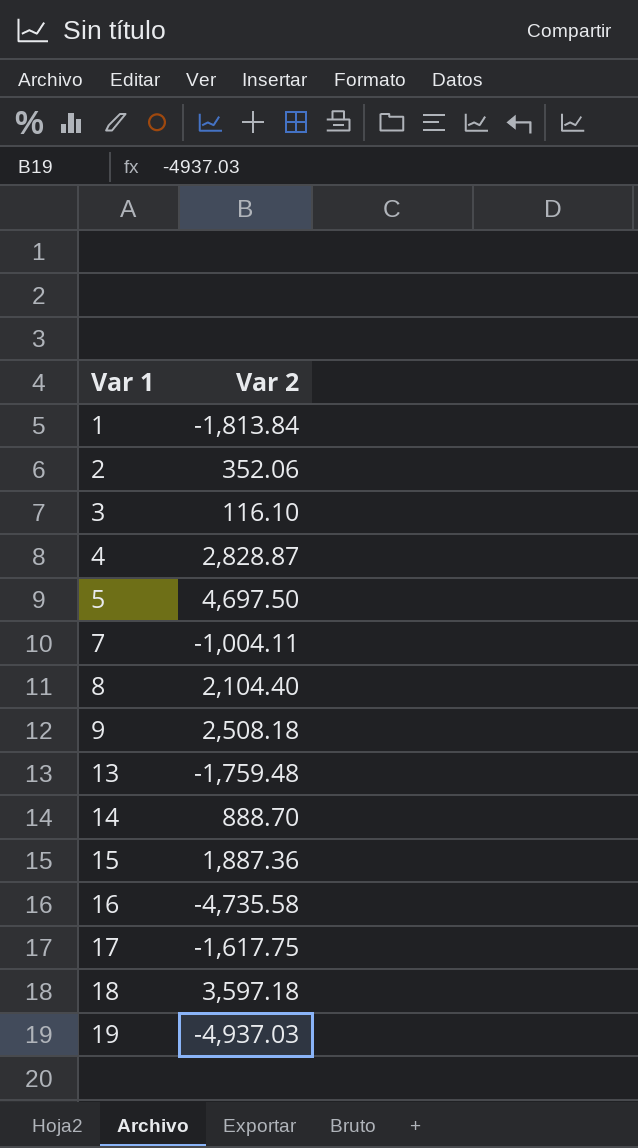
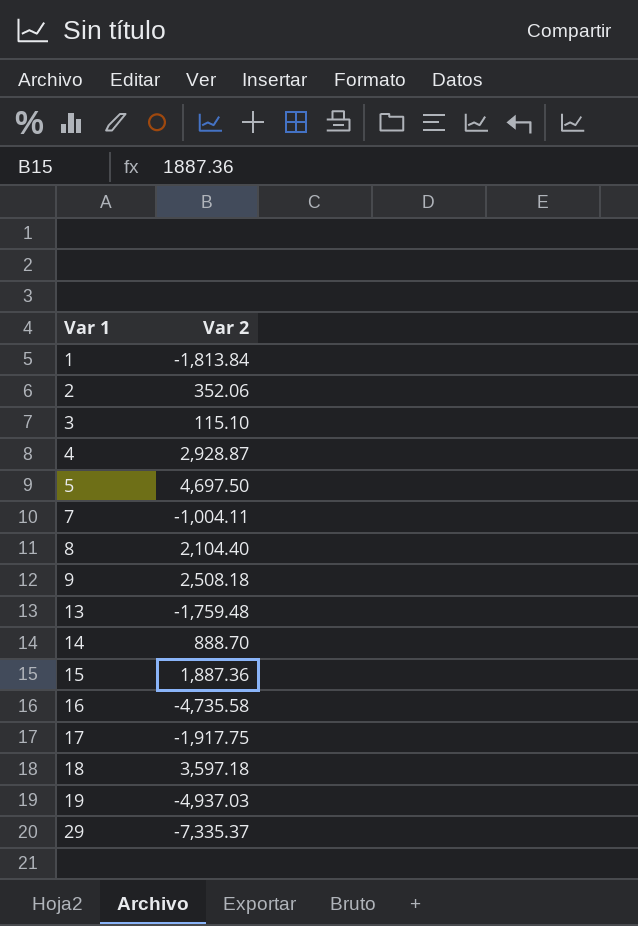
3 | Var 2: 116.10 -> 115.10
4 | Var 2: 2,828.87 -> 2,928.87
17 | Var 2: -1,617.75 -> -1,917.75
row 29: none -> -7,335.37

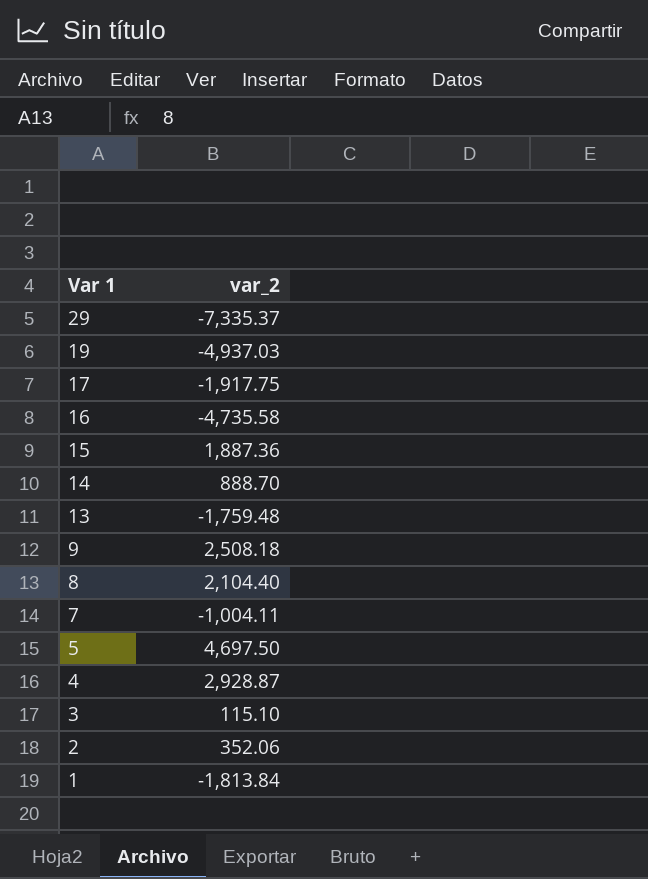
row order: Var 1 ascending -> Var 1 descending
column name: Var 2 -> var_2
row 18: 3,597.18 -> none

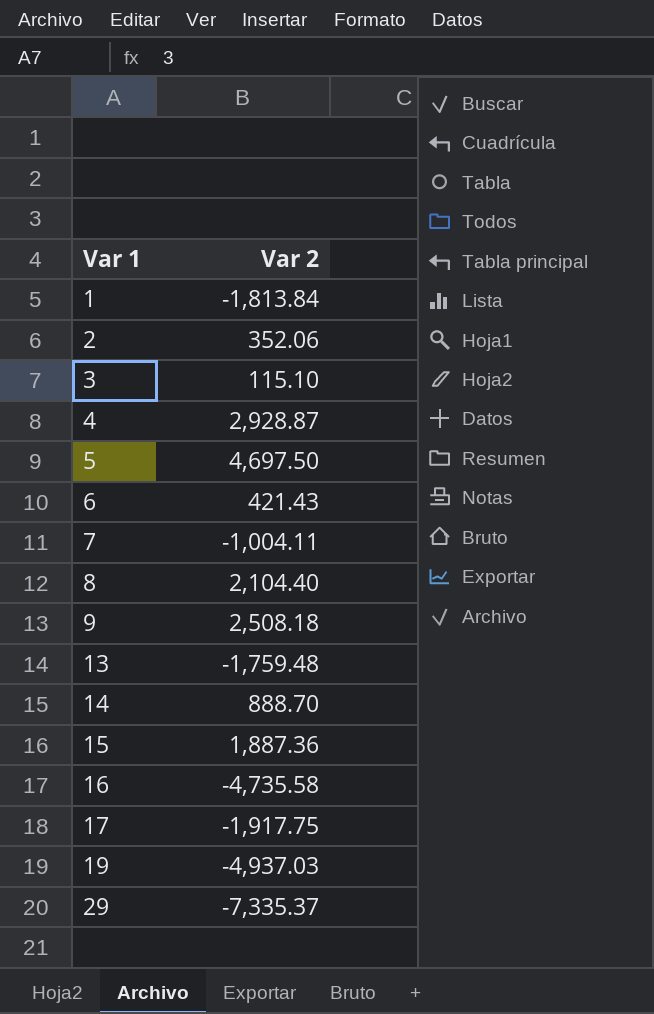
row order: Var 1 descending -> Var 1 ascending
column name: var_2 -> Var 2
row 6: none -> 421.43

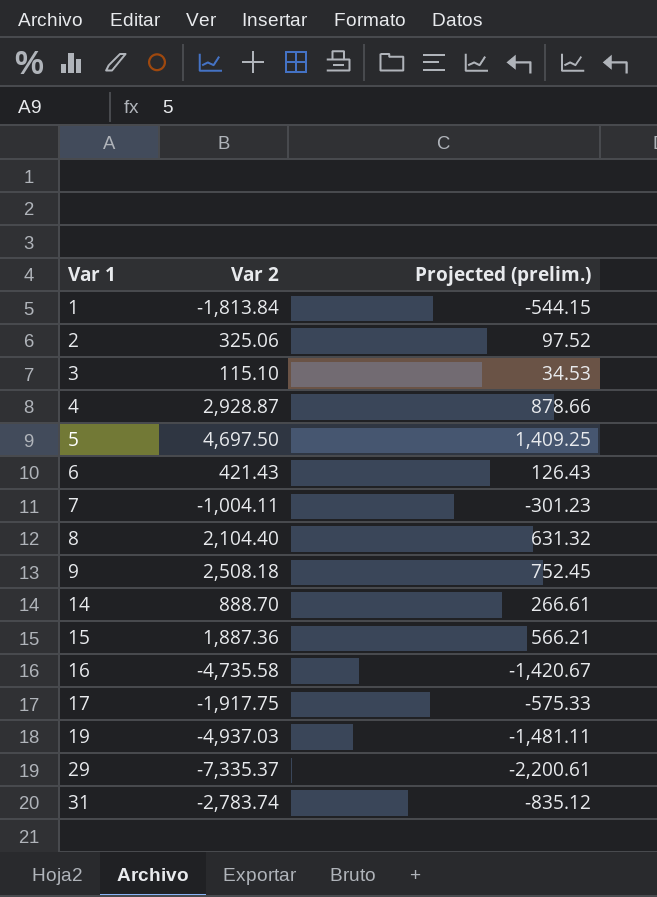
column Projected (prelim.) | formula: none -> [Var 2] * 0.3
row 13: -1,759.48 -> none
2 | Var 2: 352.06 -> 325.06
row 31: none -> -2,783.74 | -835.12

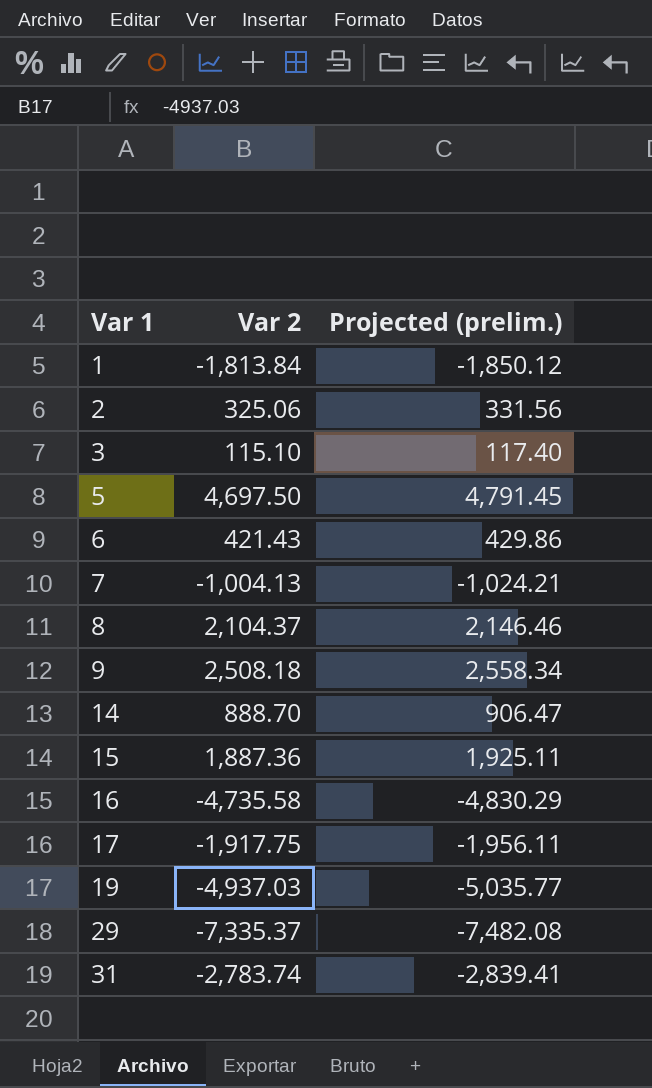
column Projected (prelim.) | formula: [Var 2] * 0.3 -> [Var 2] * 1.02
row 4: 2,928.87 | 878.66 -> none
7 | Var 2: -1,004.11 -> -1,004.13
8 | Var 2: 2,104.40 -> 2,104.37

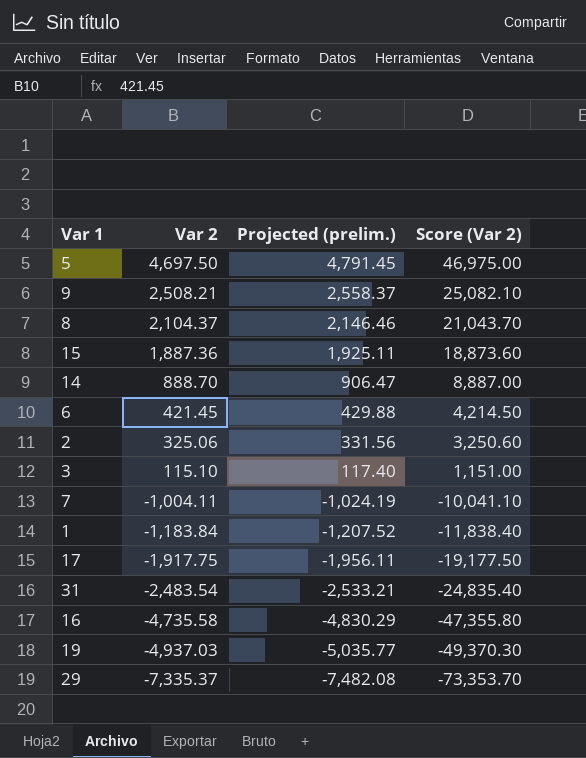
row order: Var 1 ascending -> Var 2 descending
column Score (Var 2) | formula: none -> [Var 2] * 10
9 | Var 2: 2,508.18 -> 2,508.21
9 | Projected (prelim.): 2,558.34 -> 2,558.37
6 | Var 2: 421.43 -> 421.45
6 | Projected (prelim.): 429.86 -> 429.88
7 | Var 2: -1,004.13 -> -1,004.11
7 | Projected (prelim.): -1,024.21 -> -1,024.19
1 | Var 2: -1,813.84 -> -1,183.84
1 | Projected (prelim.): -1,850.12 -> -1,207.52
31 | Var 2: -2,783.74 -> -2,483.54
31 | Projected (prelim.): -2,839.41 -> -2,533.21

